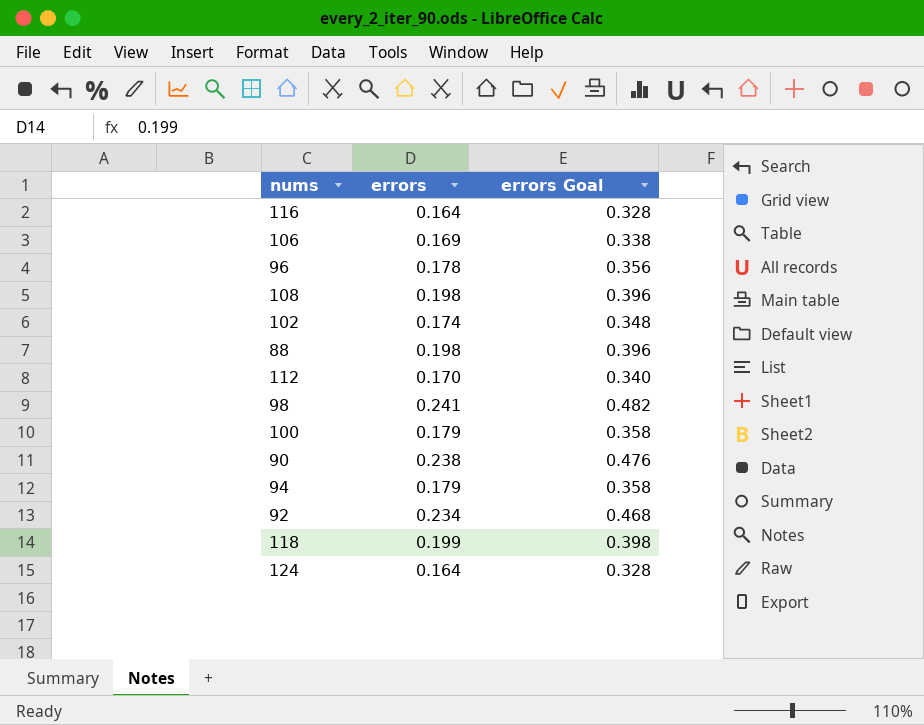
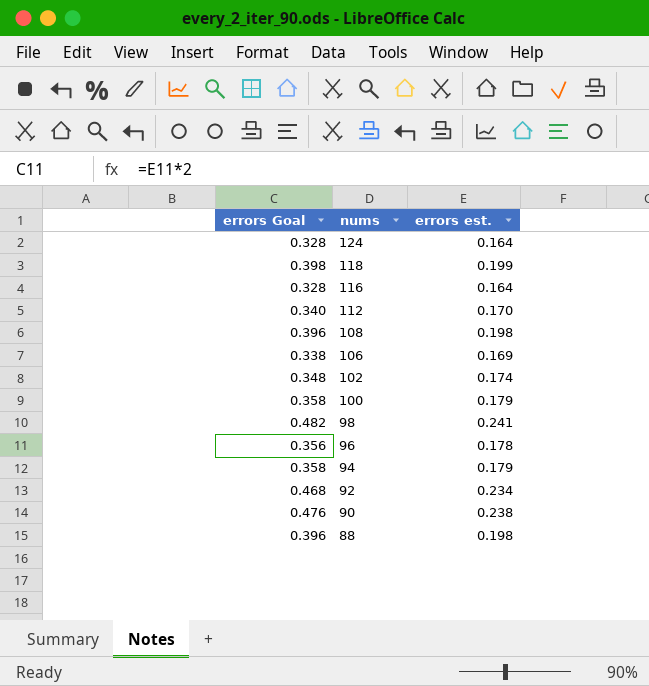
row order: none -> nums descending
column errors Goal | position: 3 -> 1
column name: errors -> errors est.

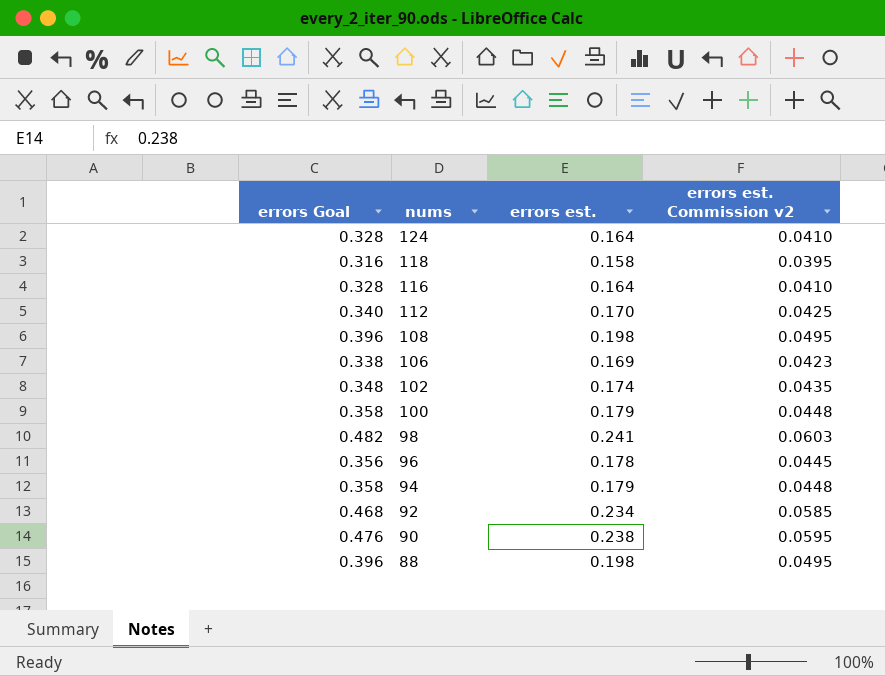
column errors est. Commission v2 | formula: none -> [errors est.] * 0.25
118 | errors Goal: 0.398 -> 0.316
118 | errors est.: 0.199 -> 0.158

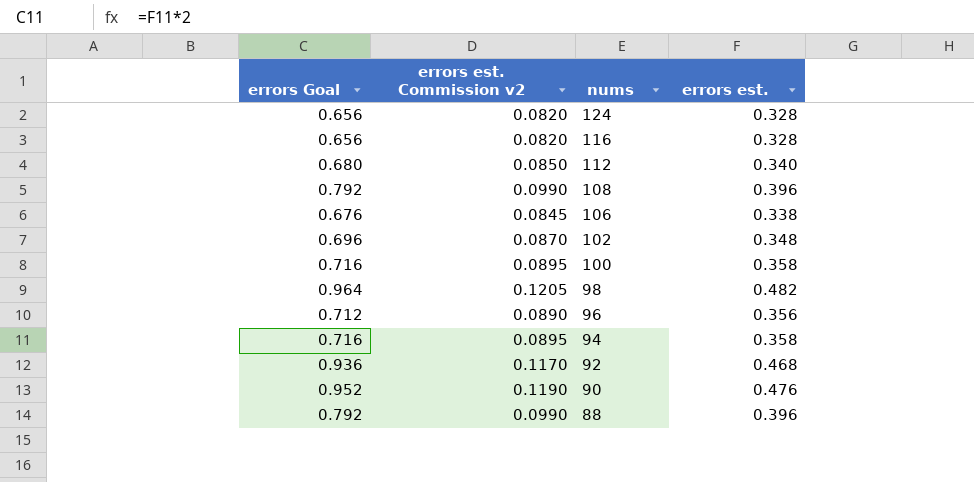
column errors est. Commission v2 | position: 4 -> 2
row 118: 0.316 | 0.158 | 0.0395 -> none
124 | errors Goal: 0.328 -> 0.656
124 | errors est. Commission v2: 0.0410 -> 0.0820
124 | errors est.: 0.164 -> 0.328
116 | errors Goal: 0.328 -> 0.656
116 | errors est. Commission v2: 0.0410 -> 0.0820
116 | errors est.: 0.164 -> 0.328
112 | errors Goal: 0.340 -> 0.680
112 | errors est. Commission v2: 0.0425 -> 0.0850
112 | errors est.: 0.170 -> 0.340
108 | errors Goal: 0.396 -> 0.792
108 | errors est. Commission v2: 0.0495 -> 0.0990
108 | errors est.: 0.198 -> 0.396
106 | errors Goal: 0.338 -> 0.676
106 | errors est. Commission v2: 0.0423 -> 0.0845
106 | errors est.: 0.169 -> 0.338
102 | errors Goal: 0.348 -> 0.696
102 | errors est. Commission v2: 0.0435 -> 0.0870
102 | errors est.: 0.174 -> 0.348
100 | errors Goal: 0.358 -> 0.716
100 | errors est. Commission v2: 0.0448 -> 0.0895
100 | errors est.: 0.179 -> 0.358
98 | errors Goal: 0.482 -> 0.964
98 | errors est. Commission v2: 0.0603 -> 0.1205
98 | errors est.: 0.241 -> 0.482
96 | errors Goal: 0.356 -> 0.712
96 | errors est. Commission v2: 0.0445 -> 0.0890
96 | errors est.: 0.178 -> 0.356
94 | errors Goal: 0.358 -> 0.716
94 | errors est. Commission v2: 0.0448 -> 0.0895
94 | errors est.: 0.179 -> 0.358
92 | errors Goal: 0.468 -> 0.936
92 | errors est. Commission v2: 0.0585 -> 0.1170
92 | errors est.: 0.234 -> 0.468
90 | errors Goal: 0.476 -> 0.952
90 | errors est. Commission v2: 0.0595 -> 0.1190
90 | errors est.: 0.238 -> 0.476
88 | errors Goal: 0.396 -> 0.792
88 | errors est. Commission v2: 0.0495 -> 0.0990
88 | errors est.: 0.198 -> 0.396

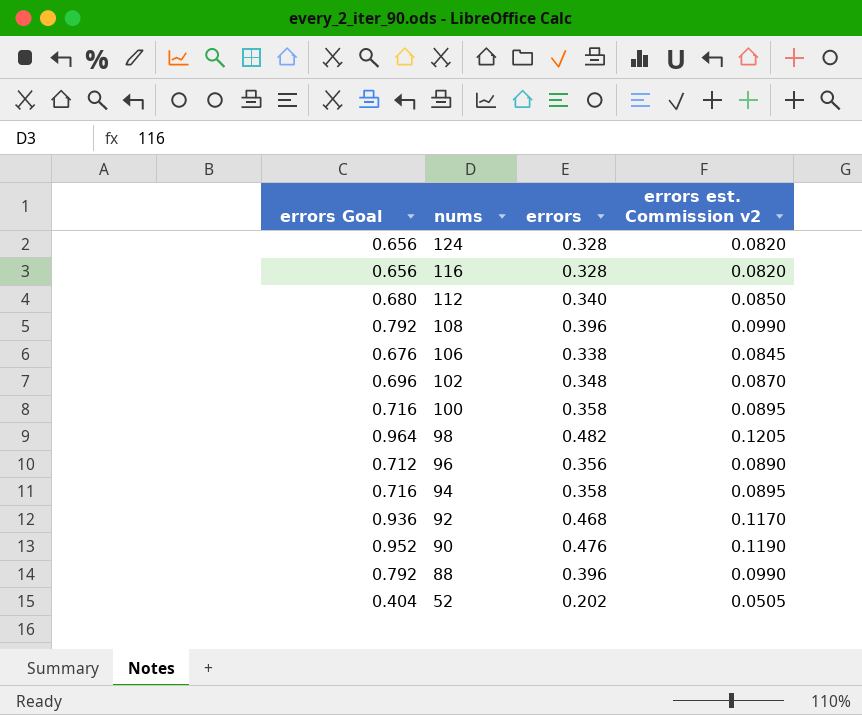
column name: errors est. -> errors
column errors est. Commission v2 | position: 2 -> 4
row 52: none -> 0.404 | 0.202 | 0.0505

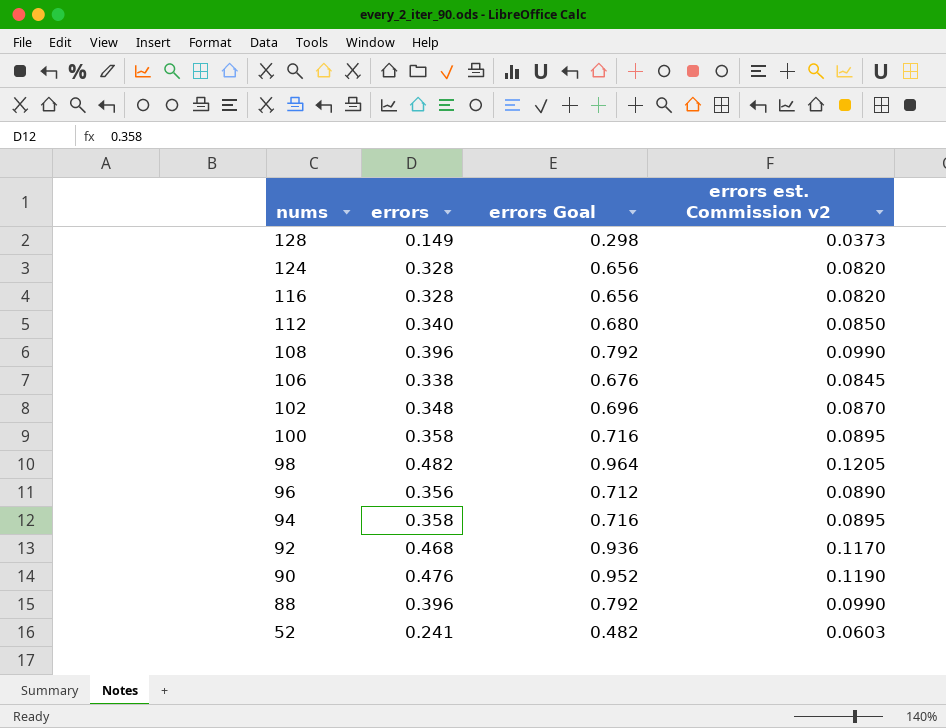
column errors Goal | position: 1 -> 3
row 128: none -> 0.149 | 0.298 | 0.0373
52 | errors: 0.202 -> 0.241
52 | errors Goal: 0.404 -> 0.482
52 | errors est. Commission v2: 0.0505 -> 0.0603

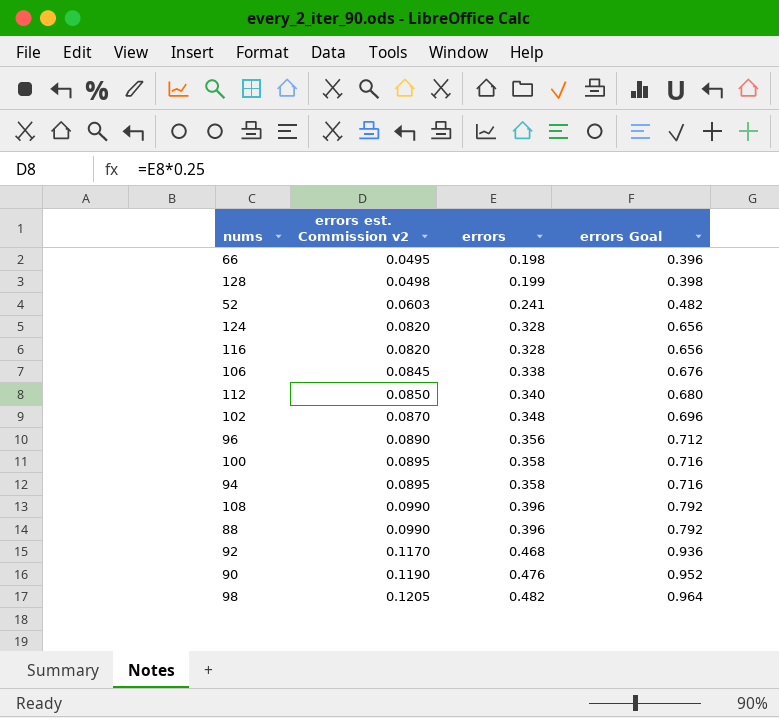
row order: nums descending -> errors est. Commission v2 ascending
column errors est. Commission v2 | position: 4 -> 2
row 66: none -> 0.0495 | 0.198 | 0.396
128 | errors est. Commission v2: 0.0373 -> 0.0498
128 | errors: 0.149 -> 0.199
128 | errors Goal: 0.298 -> 0.398

